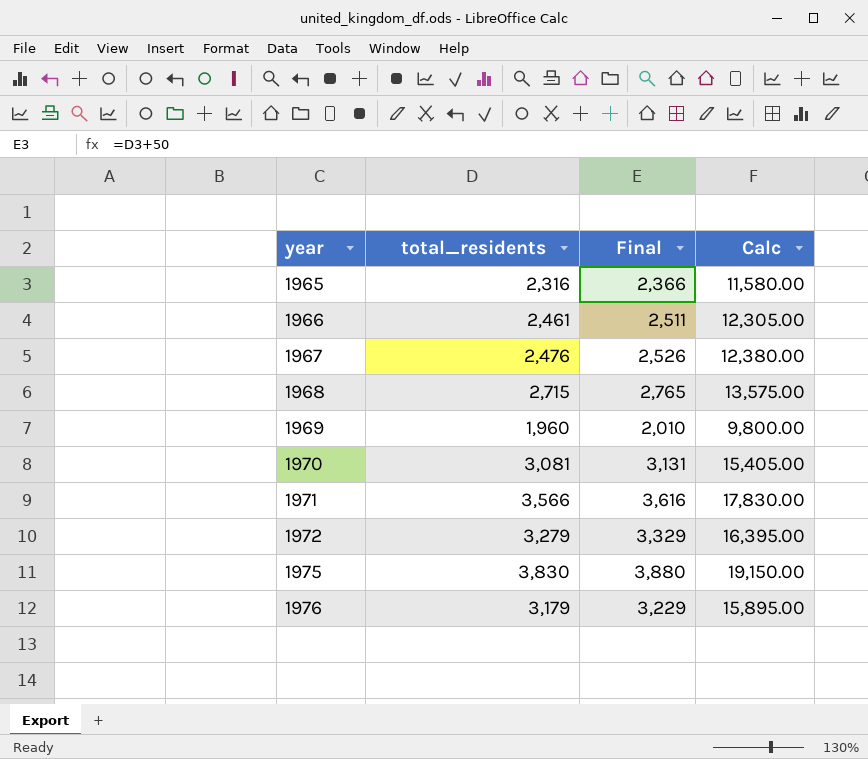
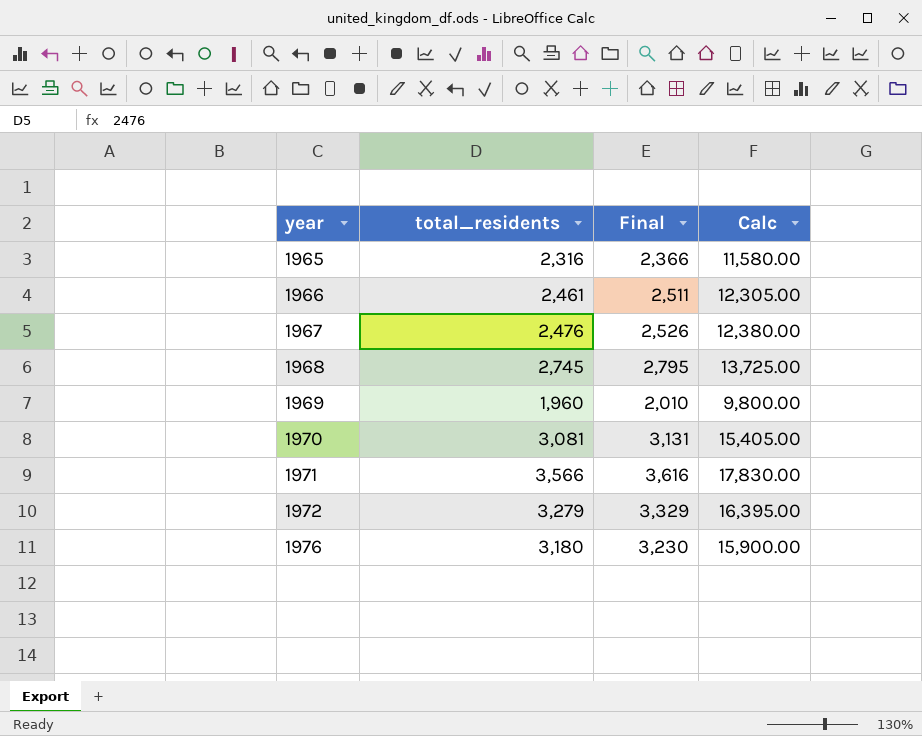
row 1975: 3,830 | 3,880 | 19,150.00 -> none
1968 | total_residents: 2,715 -> 2,745
1968 | Final: 2,765 -> 2,795
1968 | Calc: 13,575.00 -> 13,725.00
1976 | total_residents: 3,179 -> 3,180
1976 | Final: 3,229 -> 3,230
1976 | Calc: 15,895.00 -> 15,900.00

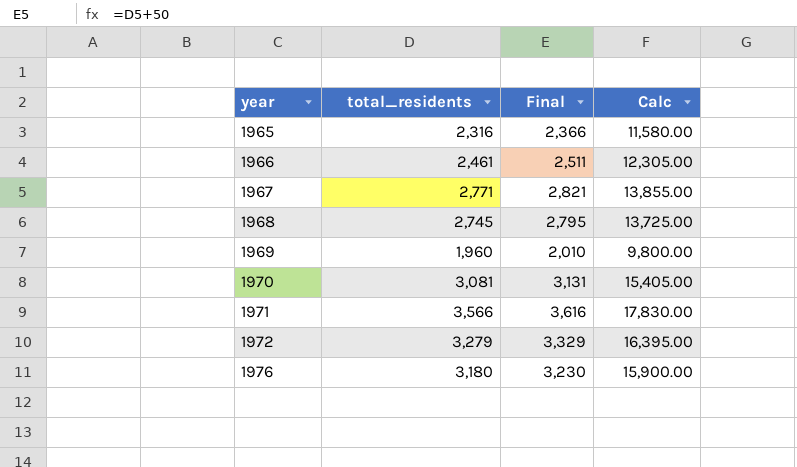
1967 | total_residents: 2,476 -> 2,771
1967 | Final: 2,526 -> 2,821
1967 | Calc: 12,380.00 -> 13,855.00

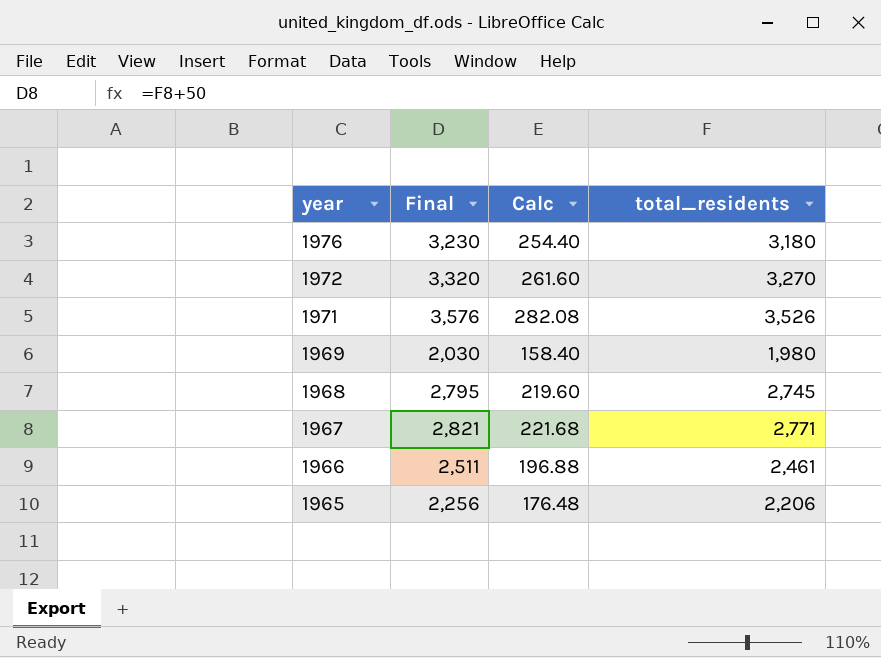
row order: year ascending -> year descending
column Calc | formula: [total_residents] * 5 -> [total_residents] * 0.08
column total_residents | position: 2 -> 4
row 1970: 3,081 | 3,131 | 15,405.00 -> none
1972 | Final: 3,329 -> 3,320
1972 | total_residents: 3,279 -> 3,270
1971 | Final: 3,616 -> 3,576
1971 | total_residents: 3,566 -> 3,526
1969 | Final: 2,010 -> 2,030
1969 | total_residents: 1,960 -> 1,980
1965 | Final: 2,366 -> 2,256
1965 | total_residents: 2,316 -> 2,206

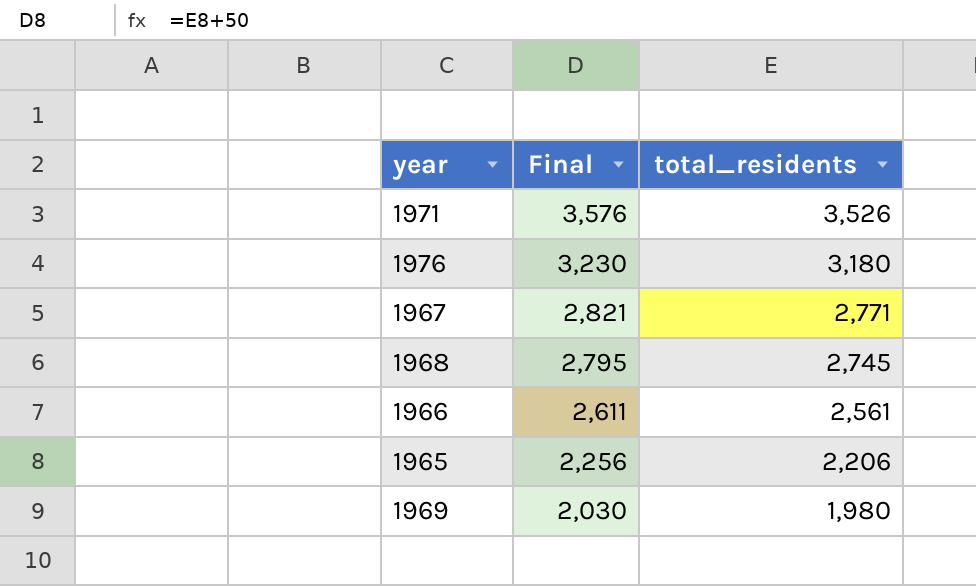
row order: year descending -> Final descending
column Calc | formula: [total_residents] * 0.08 -> none
row 1972: 3,320 | 261.60 | 3,270 -> none
1966 | Final: 2,511 -> 2,611
1966 | total_residents: 2,461 -> 2,561

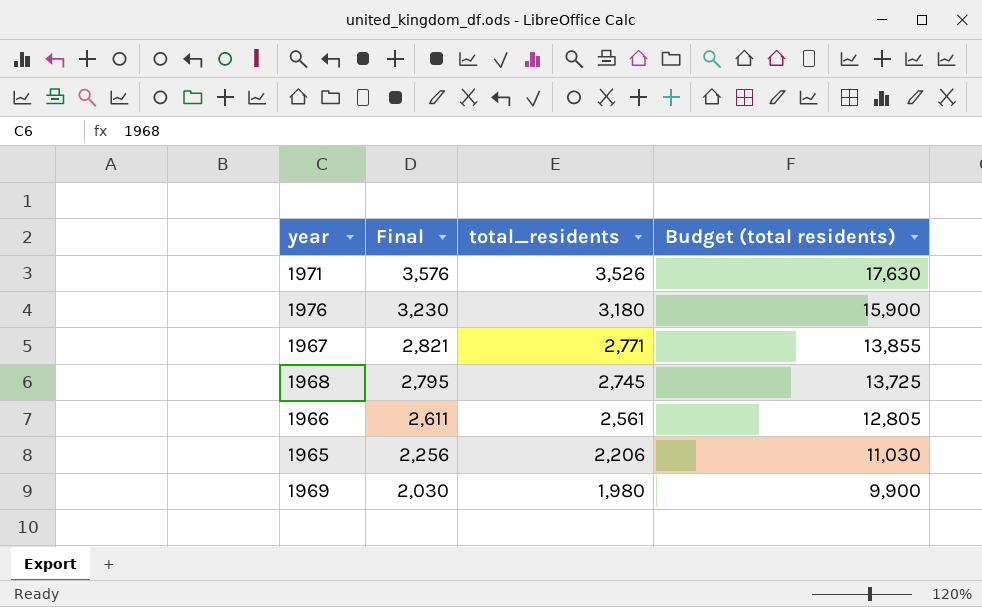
column Budget (total residents) | formula: none -> [total_residents] * 5

